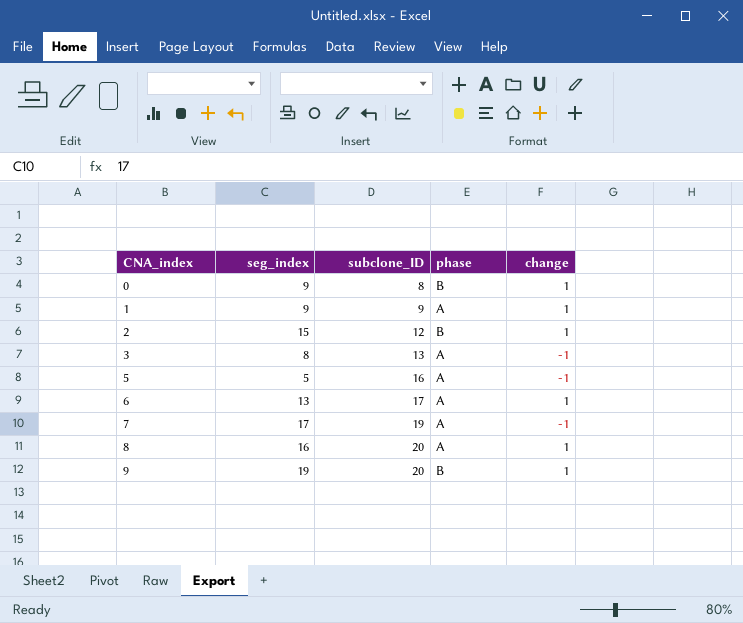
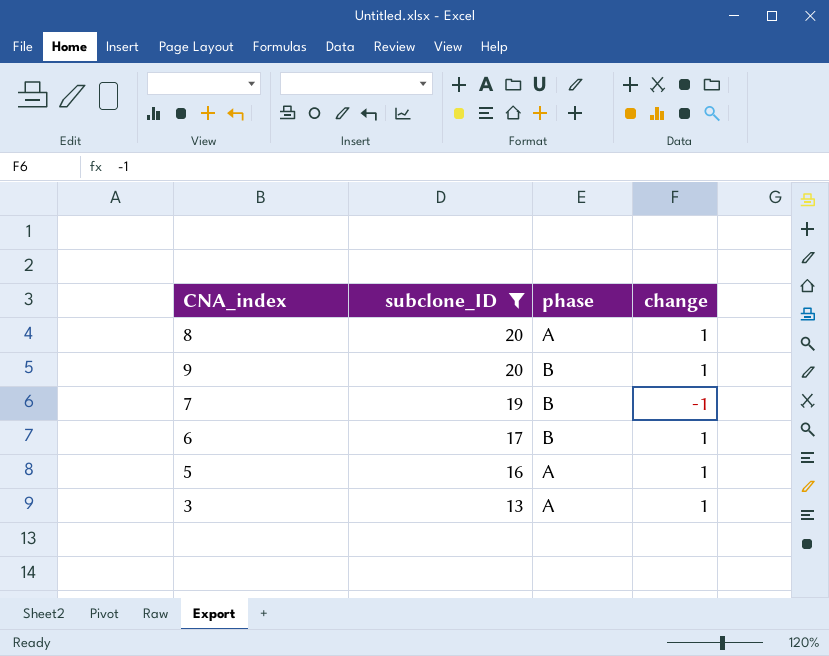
filter: none -> subclone_ID >= 13
row order: CNA_index ascending -> subclone_ID descending
column seg_index | position: 2 -> none
7 | phase: A -> B
6 | phase: A -> B
5 | change: -1 -> 1
3 | change: -1 -> 1

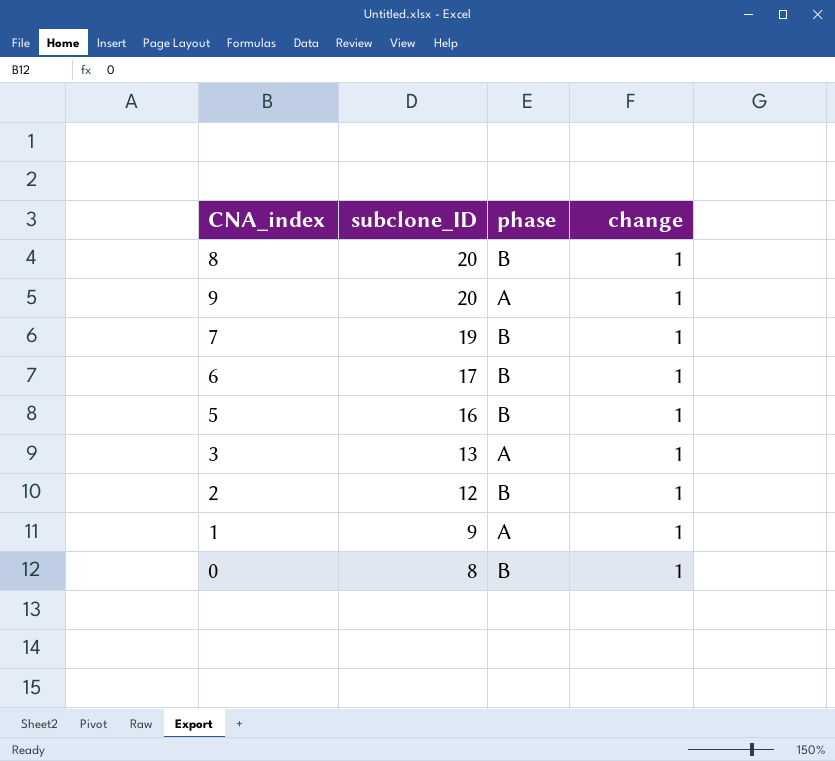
filter: subclone_ID >= 13 -> none
8 | phase: A -> B
9 | phase: B -> A
7 | change: -1 -> 1
5 | phase: A -> B

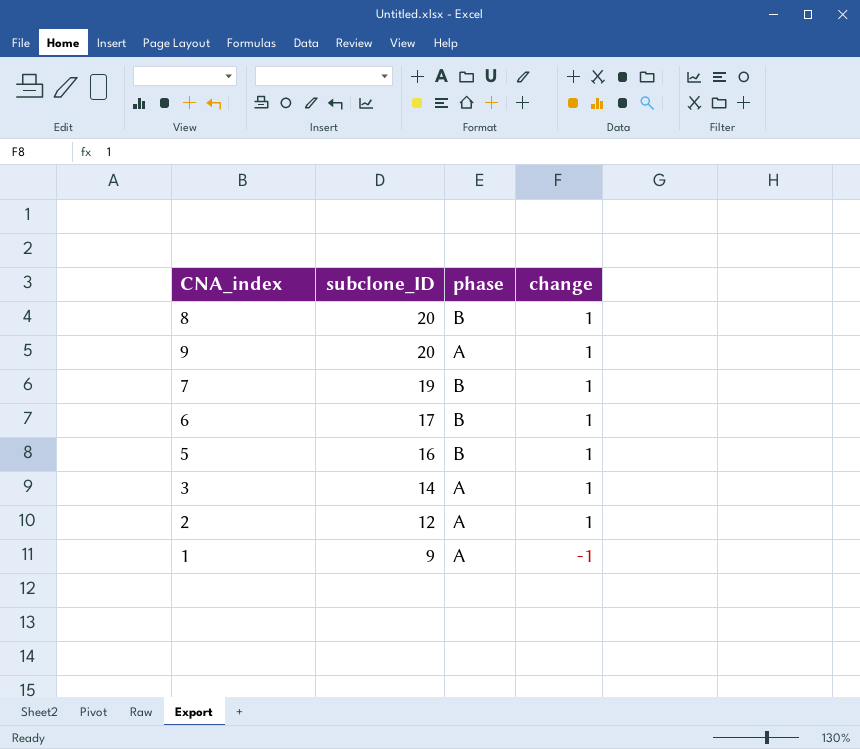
row 0: 8 | B | 1 -> none
3 | subclone_ID: 13 -> 14
2 | phase: B -> A
1 | change: 1 -> -1

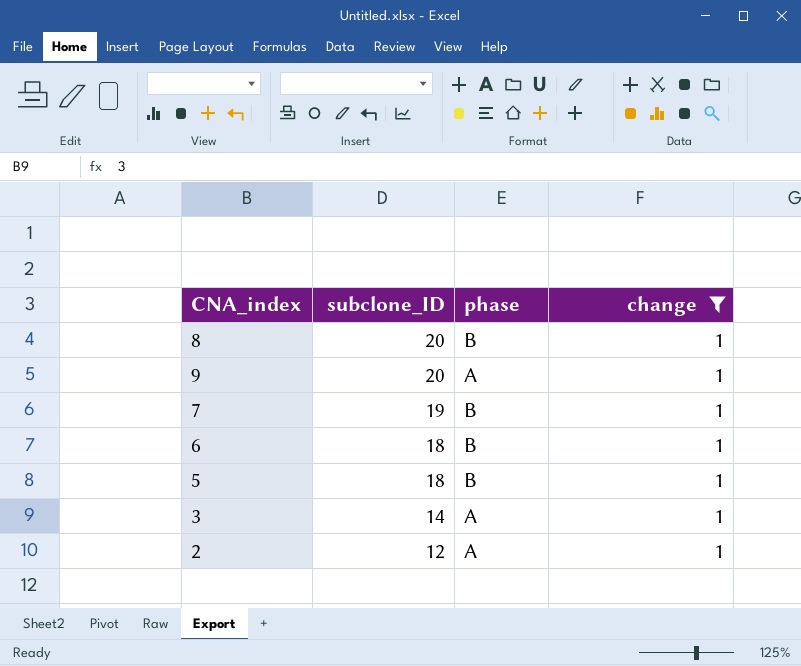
filter: none -> change = 1
6 | subclone_ID: 17 -> 18
5 | subclone_ID: 16 -> 18

